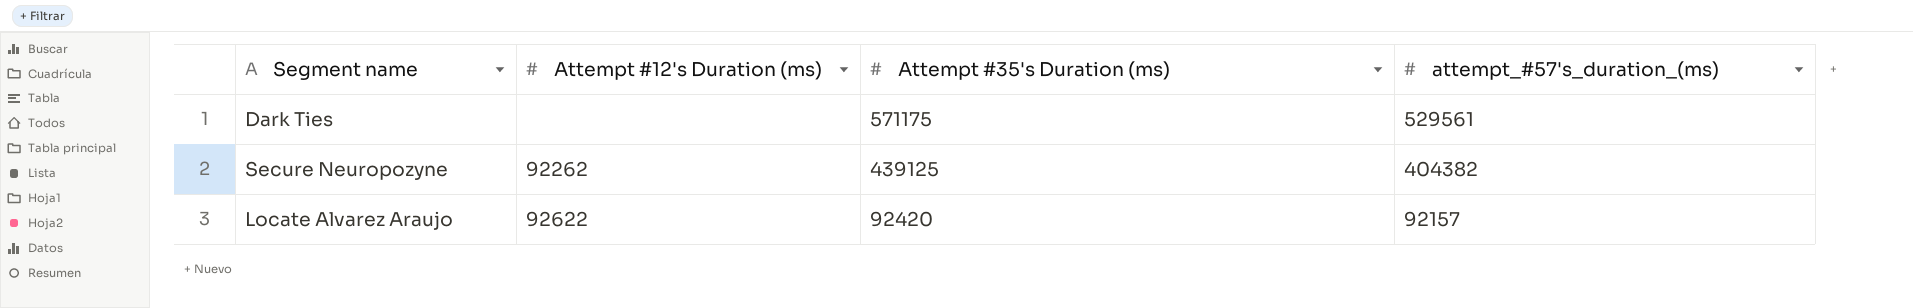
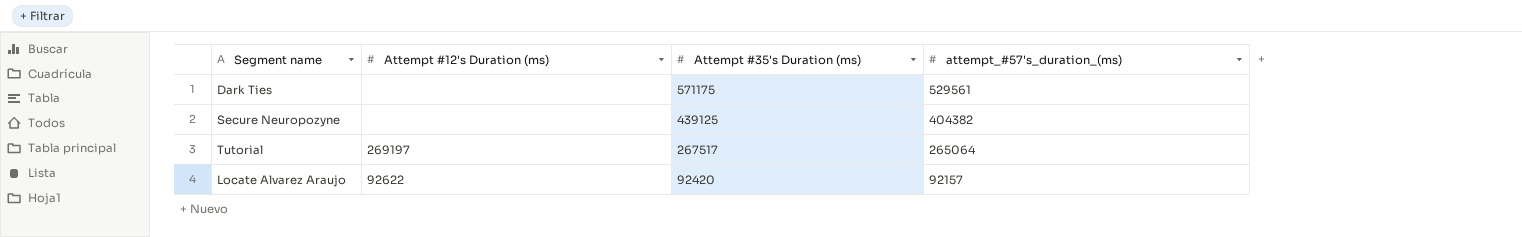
Secure Neuropozyne | Attempt #12's Duration (ms): 92262 -> none
row Tutorial: none -> 269197 | 267517 | 265064

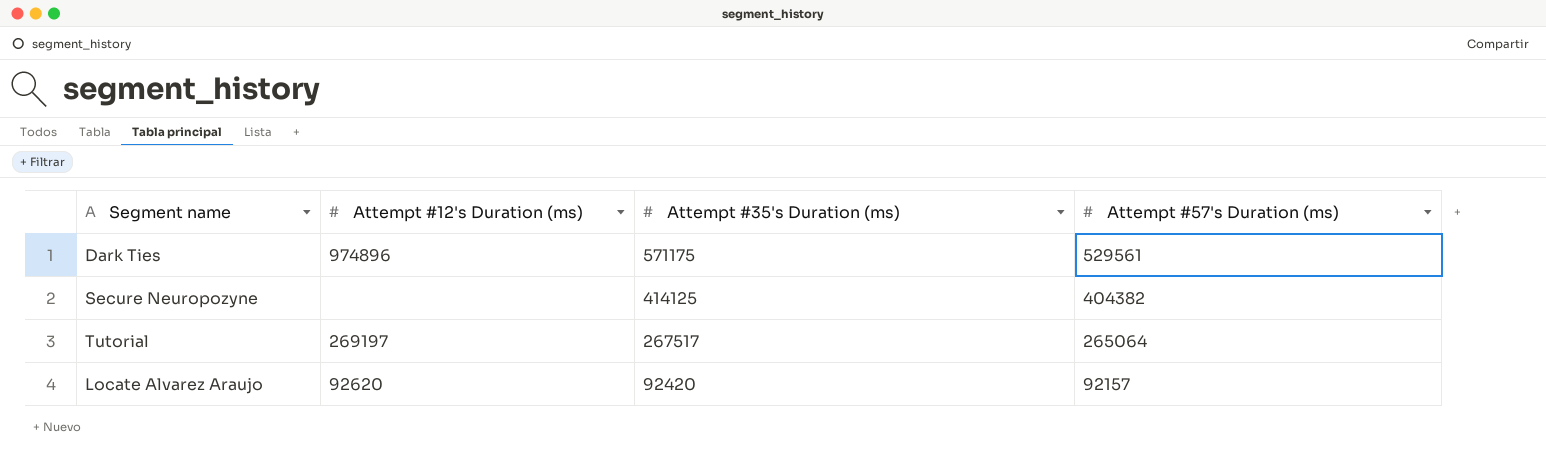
column name: attempt_#57's_duration_(ms) -> Attempt #57's Duration (ms)
Dark Ties | Attempt #12's Duration (ms): none -> 974896
Secure Neuropozyne | Attempt #35's Duration (ms): 439125 -> 414125
Locate Alvarez Araujo | Attempt #12's Duration (ms): 92622 -> 92620

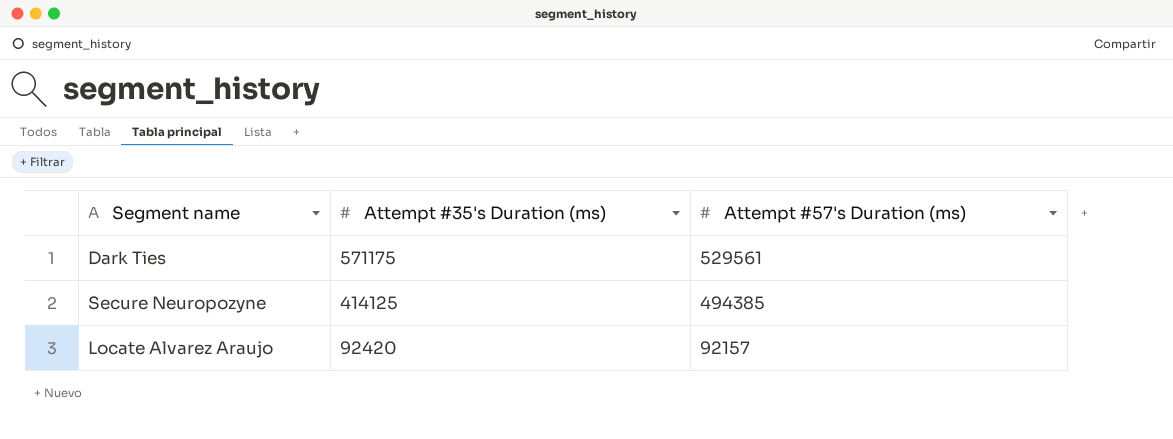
column Attempt #12's Duration (ms) | position: 2 -> none
row Tutorial: 269197 | 267517 | 265064 -> none
Secure Neuropozyne | Attempt #57's Duration (ms): 404382 -> 494385

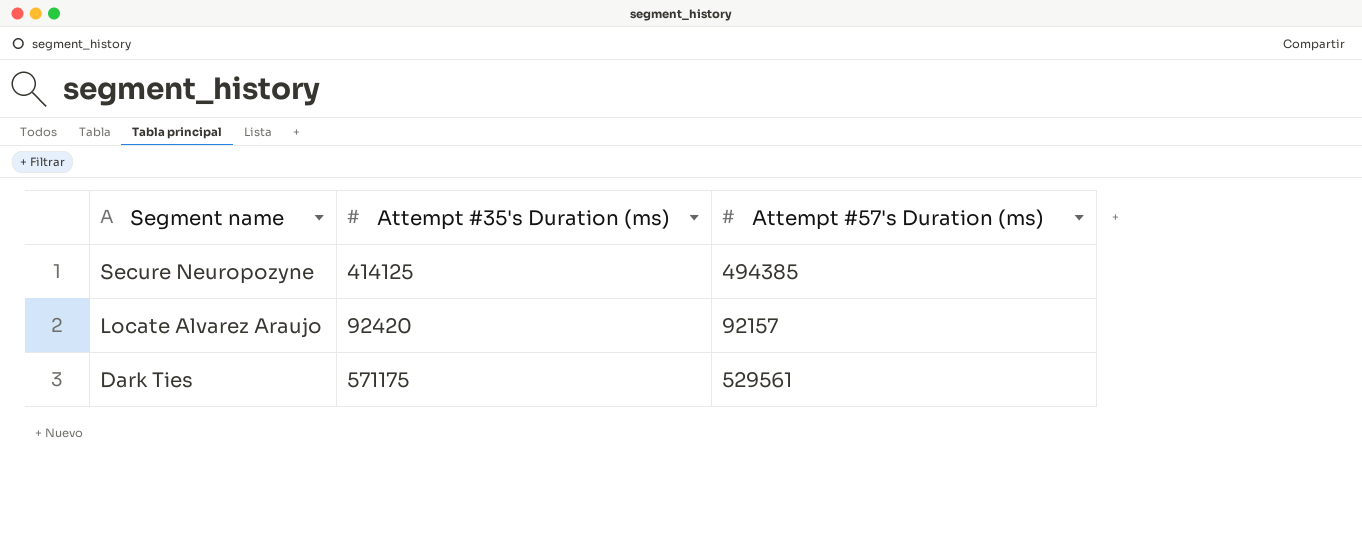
row order: Attempt #35's Duration (ms) descending -> Segment name descending

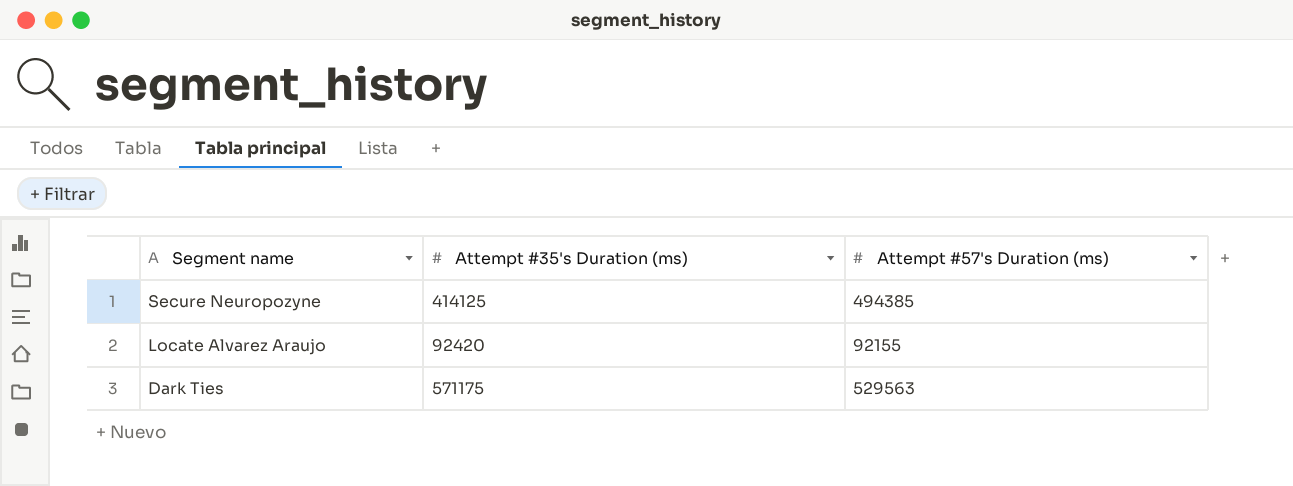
Locate Alvarez Araujo | Attempt #57's Duration (ms): 92157 -> 92155
Dark Ties | Attempt #57's Duration (ms): 529561 -> 529563

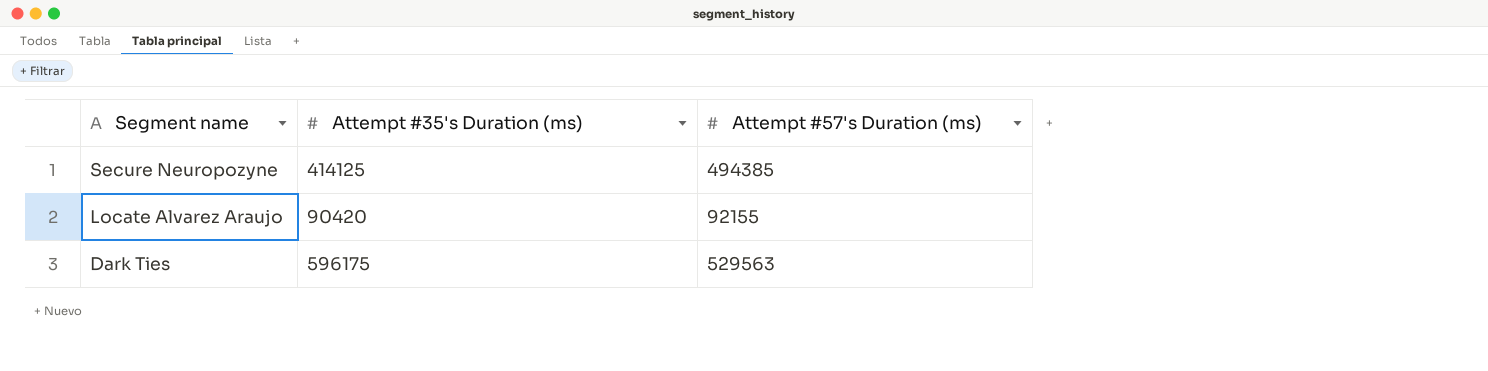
Locate Alvarez Araujo | Attempt #35's Duration (ms): 92420 -> 90420
Dark Ties | Attempt #35's Duration (ms): 571175 -> 596175

